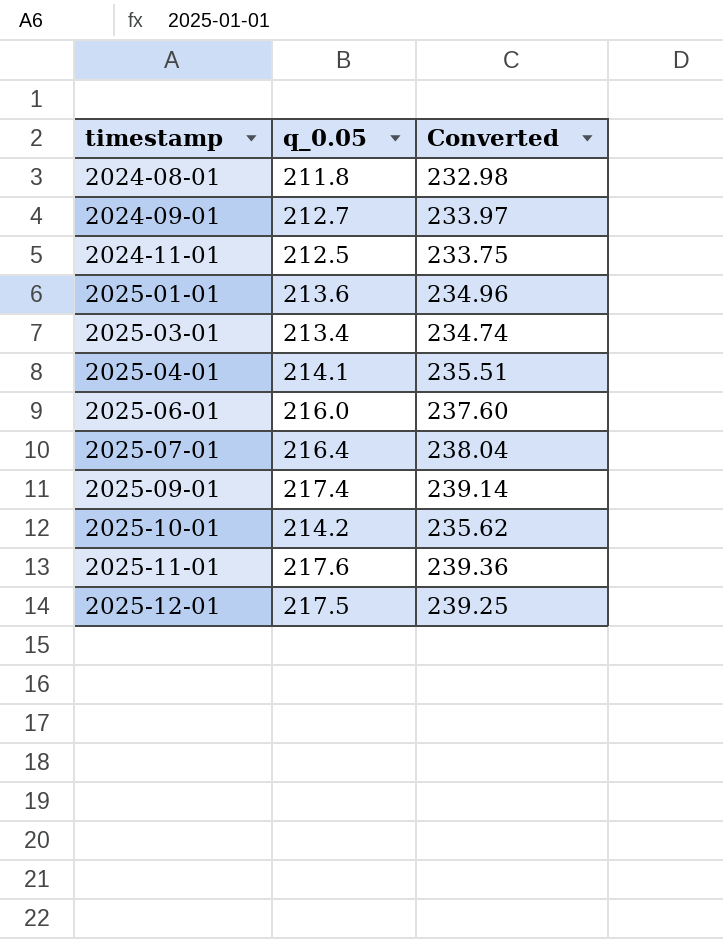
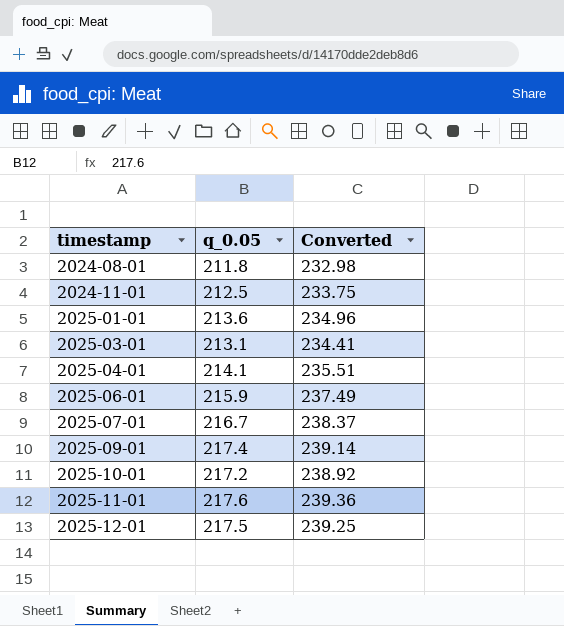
row 2024-09-01: 212.7 | 233.97 -> none
2025-03-01 | q_0.05: 213.4 -> 213.1
2025-03-01 | Converted: 234.74 -> 234.41
2025-06-01 | q_0.05: 216.0 -> 215.9
2025-06-01 | Converted: 237.60 -> 237.49
2025-07-01 | q_0.05: 216.4 -> 216.7
2025-07-01 | Converted: 238.04 -> 238.37
2025-10-01 | q_0.05: 214.2 -> 217.2
2025-10-01 | Converted: 235.62 -> 238.92

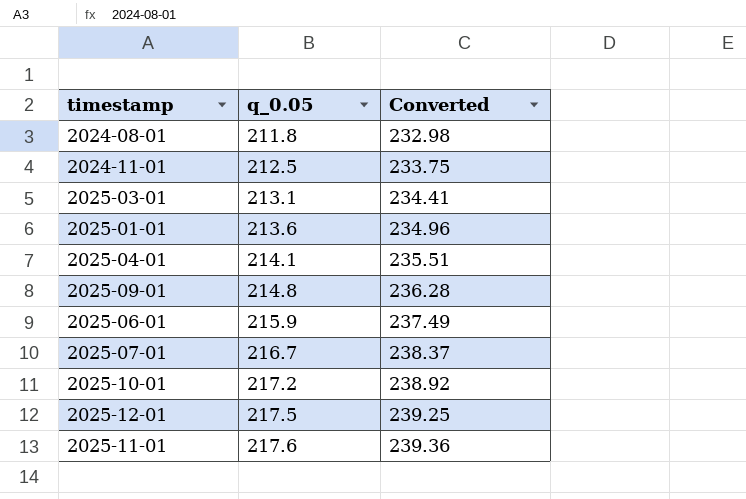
row order: timestamp ascending -> q_0.05 ascending
2025-09-01 | q_0.05: 217.4 -> 214.8
2025-09-01 | Converted: 239.14 -> 236.28

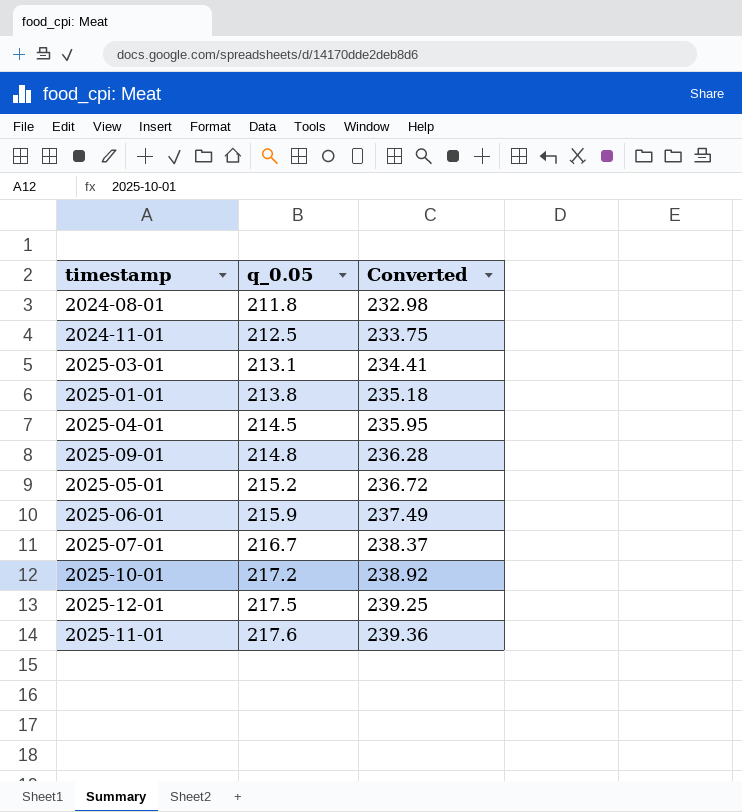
2025-01-01 | q_0.05: 213.6 -> 213.8
2025-01-01 | Converted: 234.96 -> 235.18
2025-04-01 | q_0.05: 214.1 -> 214.5
2025-04-01 | Converted: 235.51 -> 235.95
row 2025-05-01: none -> 215.2 | 236.72

